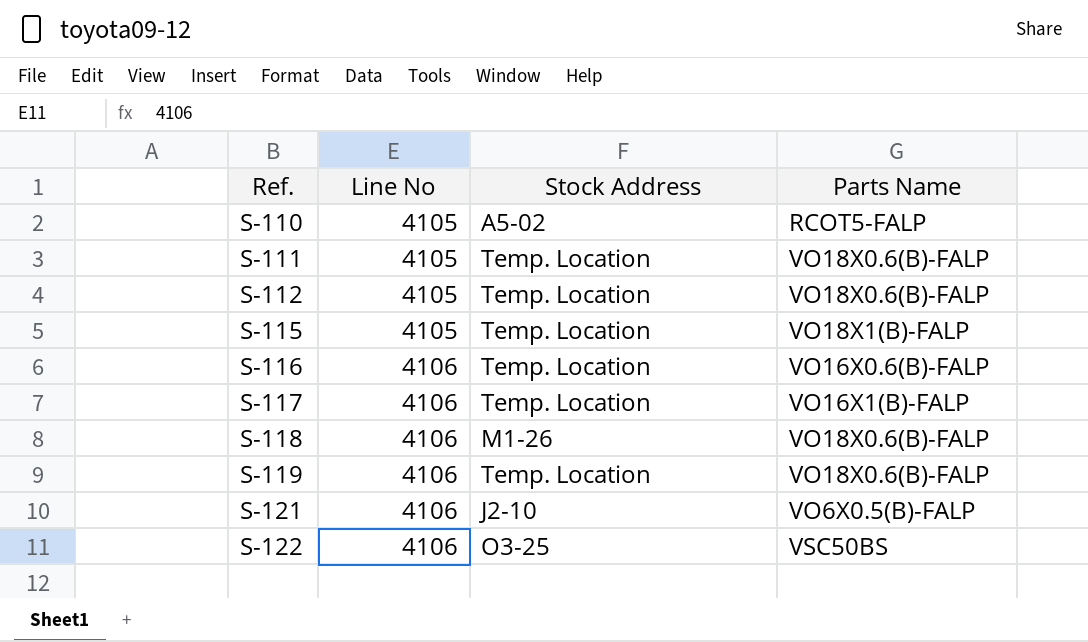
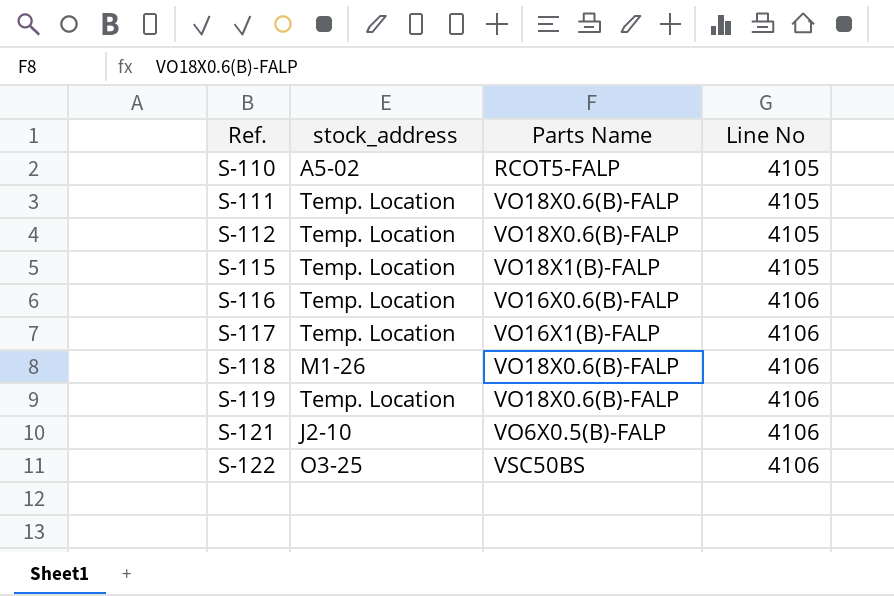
column name: Stock Address -> stock_address
column Line No | position: 2 -> 4

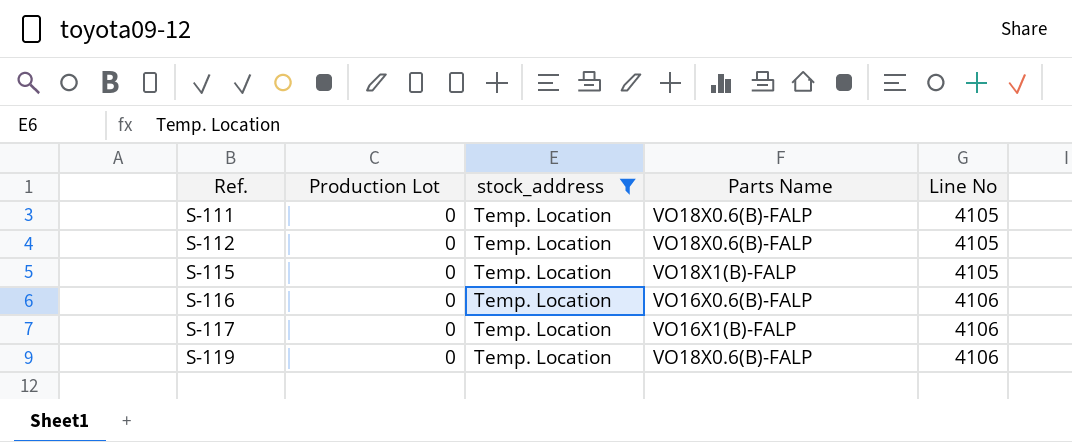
filter: none -> stock_address = Temp. Location
column Production Lot | position: none -> 2

